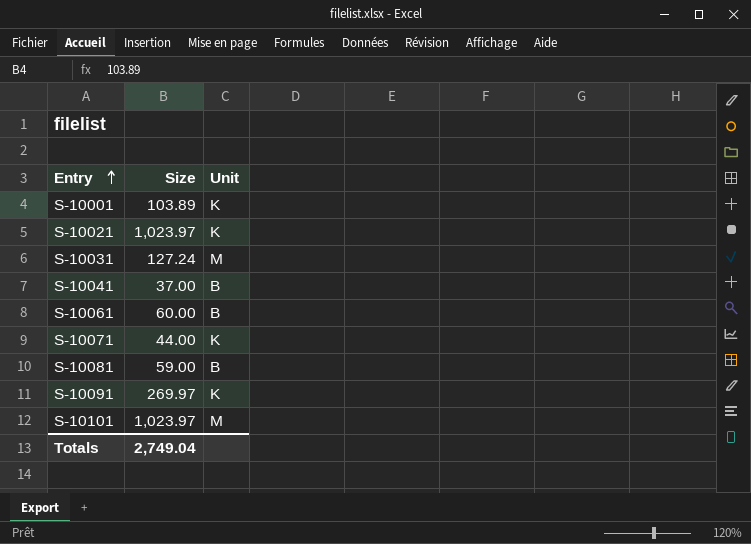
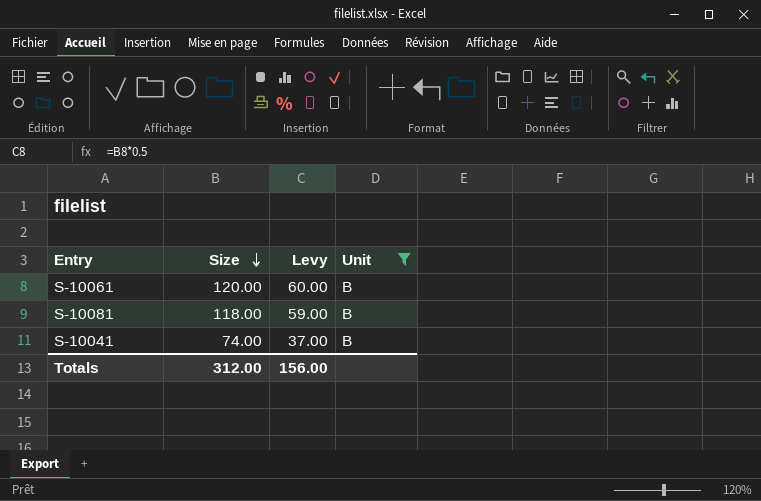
filter: none -> Unit = B
row order: Entry ascending -> Size descending
column Levy | formula: none -> [Size] * 0.5
S-10061 | Size: 60.00 -> 120.00
S-10081 | Size: 59.00 -> 118.00
S-10041 | Size: 37.00 -> 74.00
Totals | Size: 2,749.04 -> 312.00

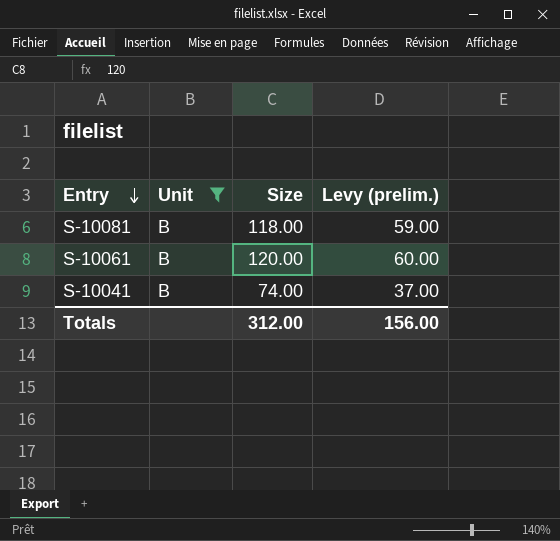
row order: Size descending -> Entry descending
column Unit | position: 4 -> 2
column name: Levy -> Levy (prelim.)

